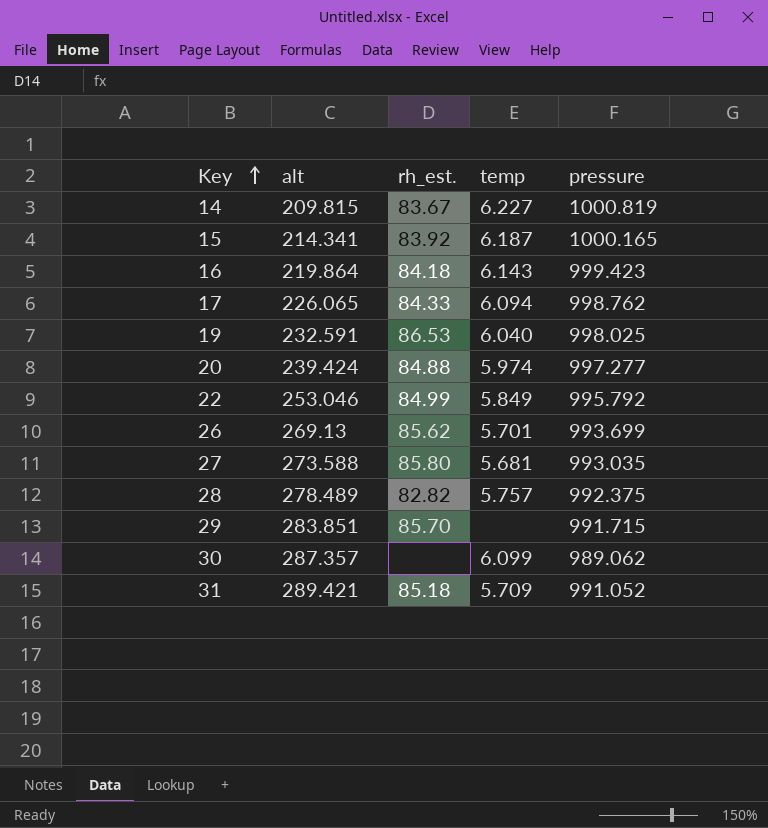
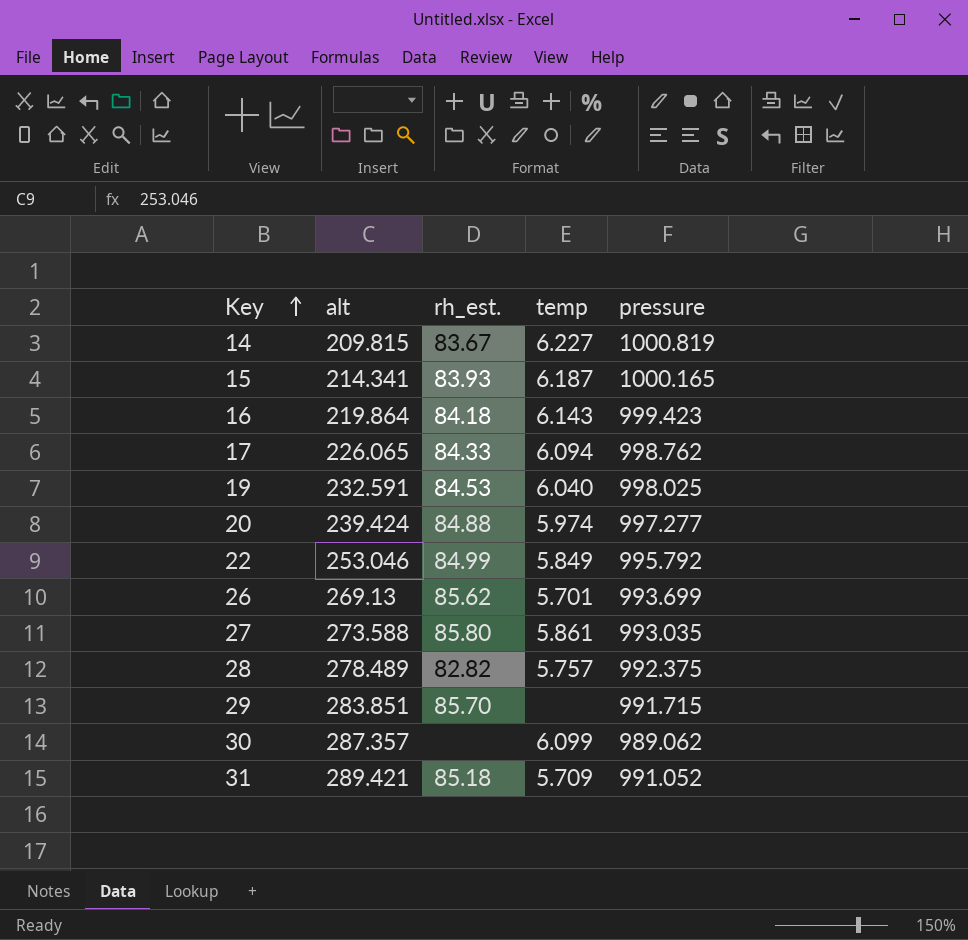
15 | rh_est.: 83.92 -> 83.93
19 | rh_est.: 86.53 -> 84.53
27 | temp: 5.681 -> 5.861

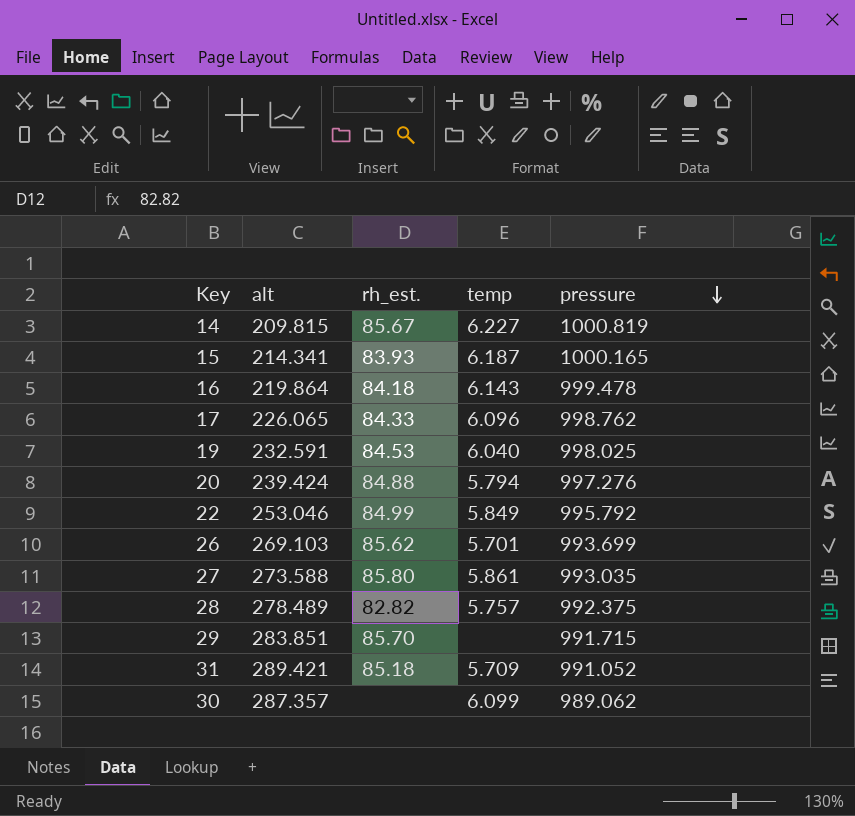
row order: Key ascending -> pressure descending
14 | rh_est.: 83.67 -> 85.67
16 | pressure: 999.423 -> 999.478
17 | temp: 6.094 -> 6.096
20 | temp: 5.974 -> 5.794
20 | pressure: 997.277 -> 997.276
26 | alt: 269.13 -> 269.103

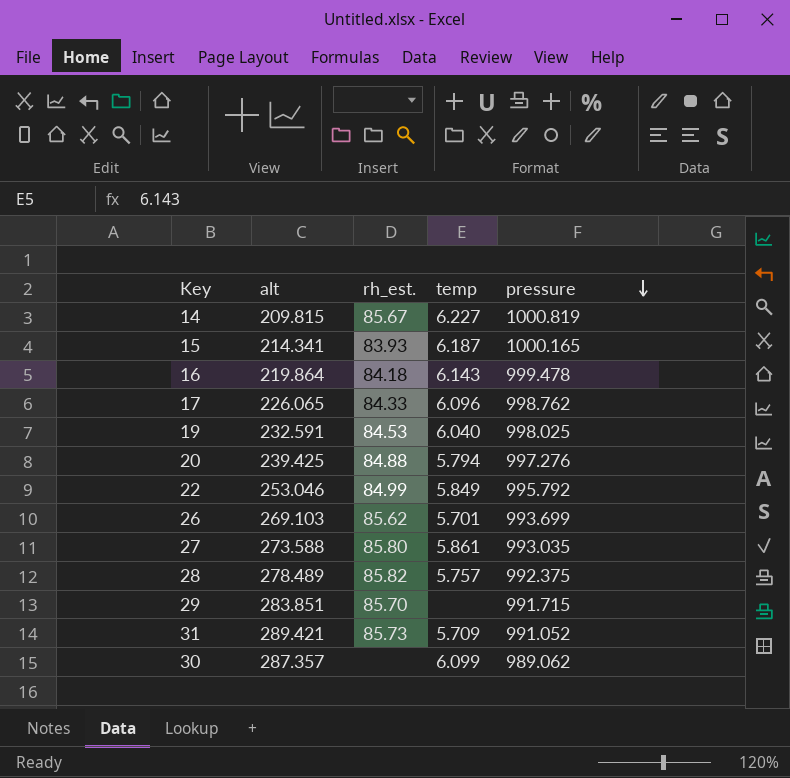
20 | alt: 239.424 -> 239.425
28 | rh_est.: 82.82 -> 85.82
31 | rh_est.: 85.18 -> 85.73

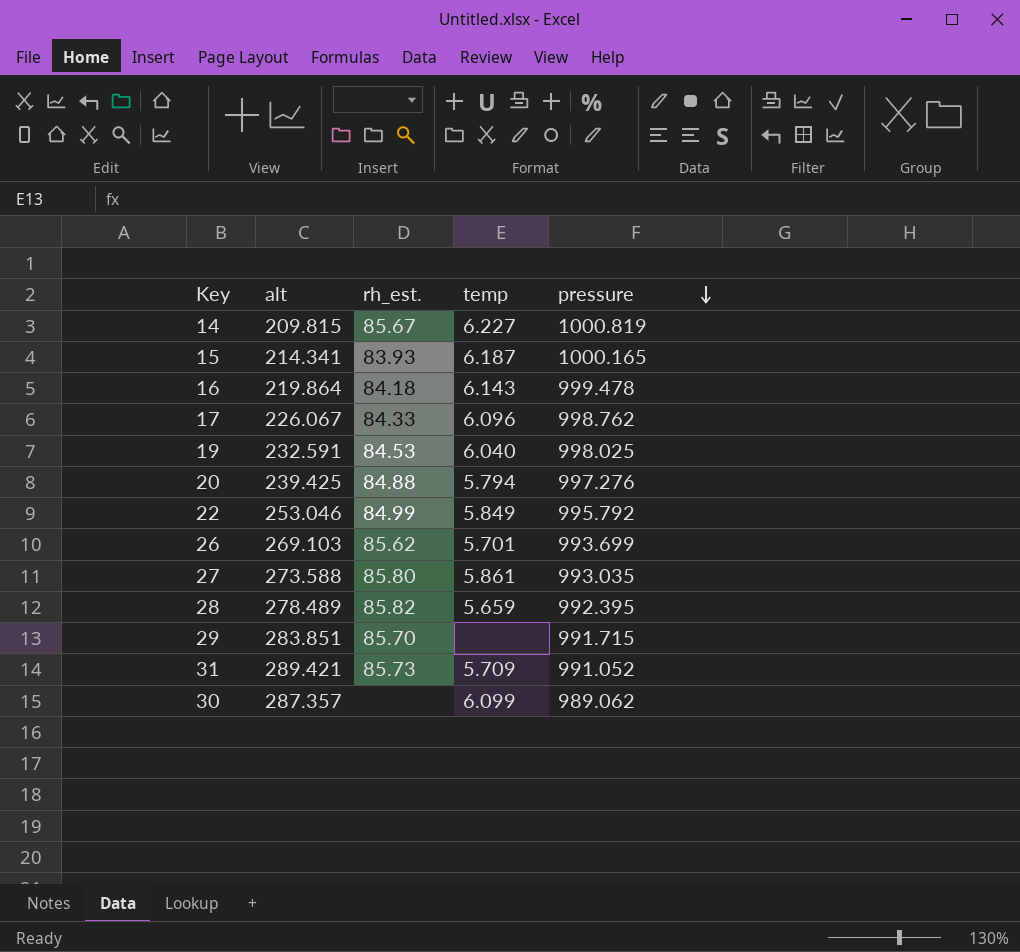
17 | alt: 226.065 -> 226.067
28 | temp: 5.757 -> 5.659
28 | pressure: 992.375 -> 992.395

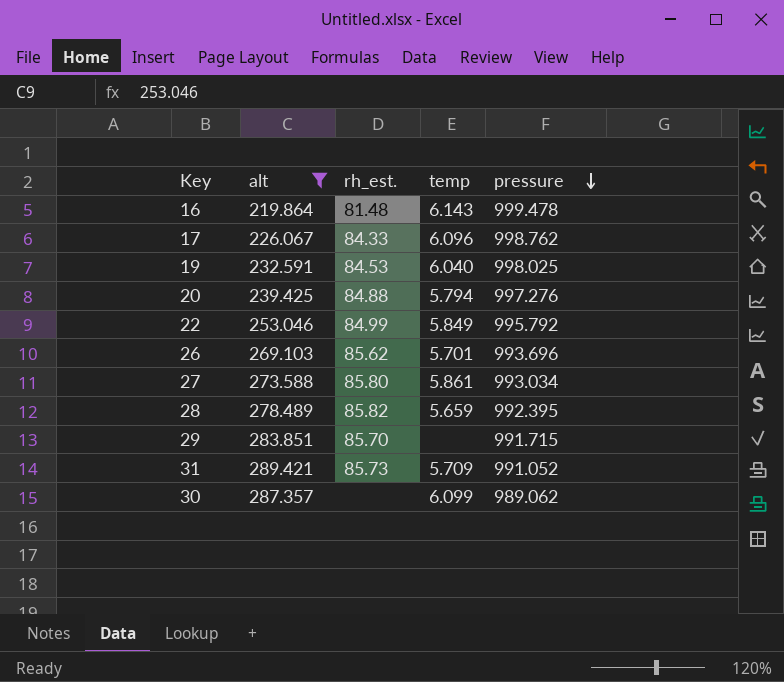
filter: none -> alt >= 219.864
16 | rh_est.: 84.18 -> 81.48
26 | pressure: 993.699 -> 993.696
27 | pressure: 993.035 -> 993.034

